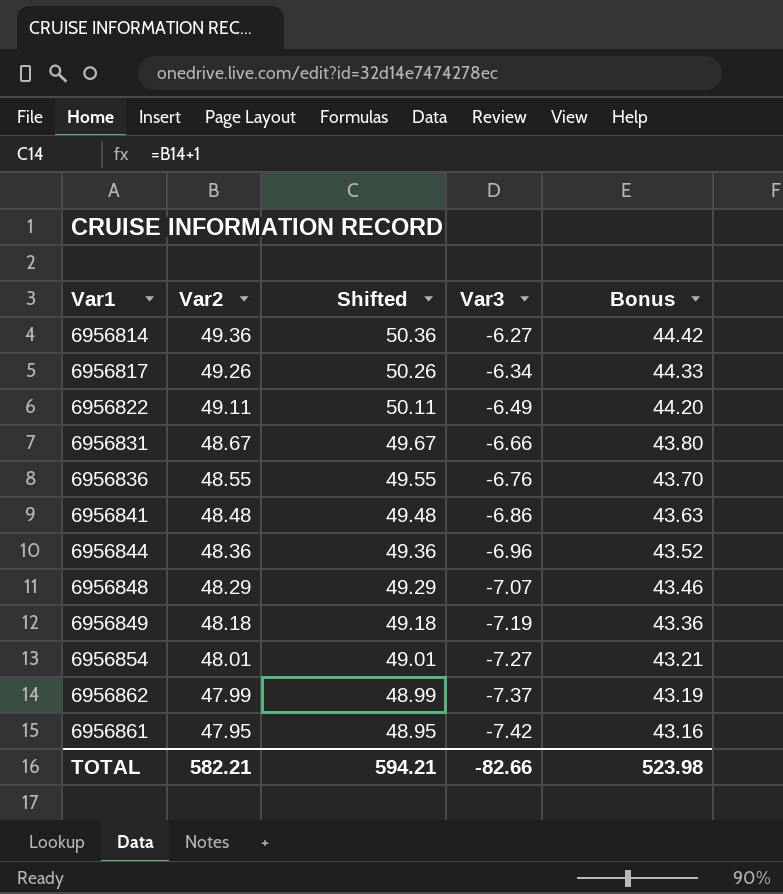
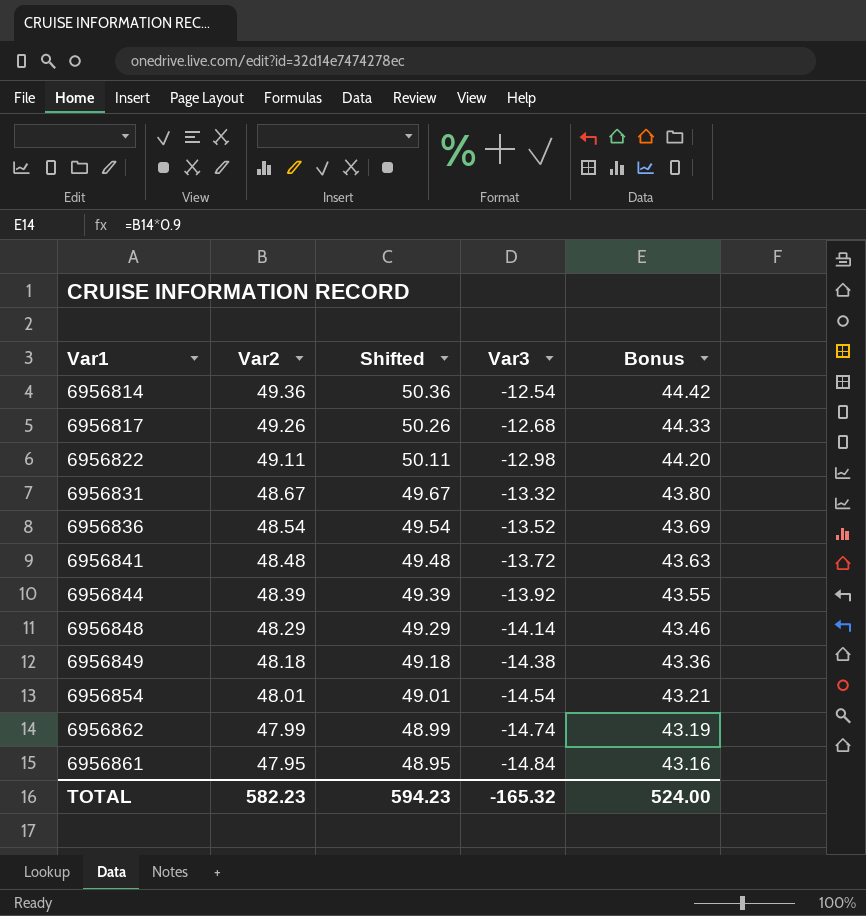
6956814 | Var3: -6.27 -> -12.54
6956817 | Var3: -6.34 -> -12.68
6956822 | Var3: -6.49 -> -12.98
6956831 | Var3: -6.66 -> -13.32
6956836 | Var2: 48.55 -> 48.54
6956836 | Shifted: 49.55 -> 49.54
6956836 | Var3: -6.76 -> -13.52
6956836 | Bonus: 43.70 -> 43.69
6956841 | Var3: -6.86 -> -13.72
6956844 | Var2: 48.36 -> 48.39
6956844 | Shifted: 49.36 -> 49.39
6956844 | Var3: -6.96 -> -13.92
6956844 | Bonus: 43.52 -> 43.55
6956848 | Var3: -7.07 -> -14.14
6956849 | Var3: -7.19 -> -14.38
6956854 | Var3: -7.27 -> -14.54
6956862 | Var3: -7.37 -> -14.74
6956861 | Var3: -7.42 -> -14.84
TOTAL | Var2: 582.21 -> 582.23
TOTAL | Shifted: 594.21 -> 594.23
TOTAL | Var3: -82.66 -> -165.32
TOTAL | Bonus: 523.98 -> 524.00

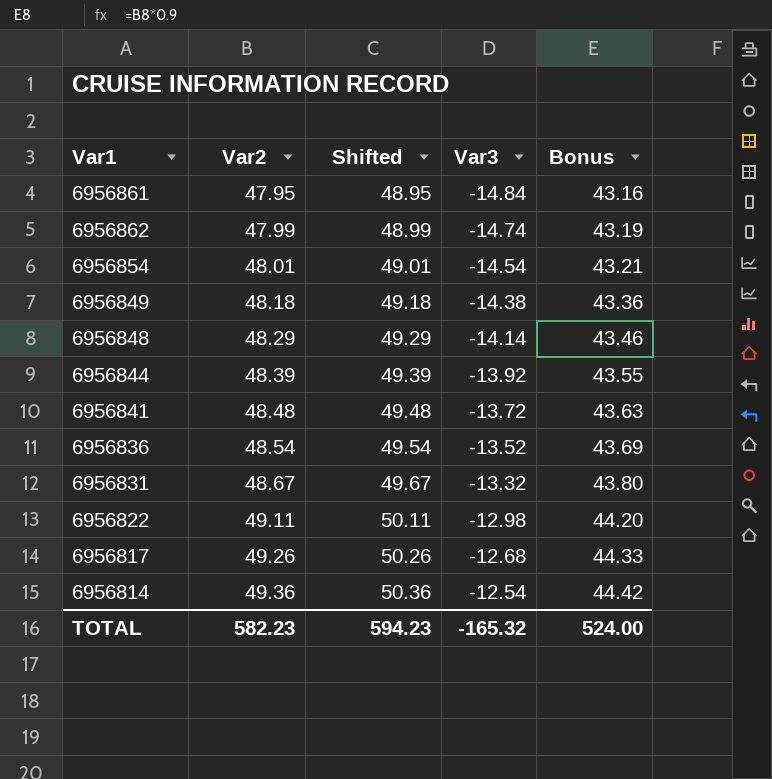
row order: Var2 descending -> Var2 ascending

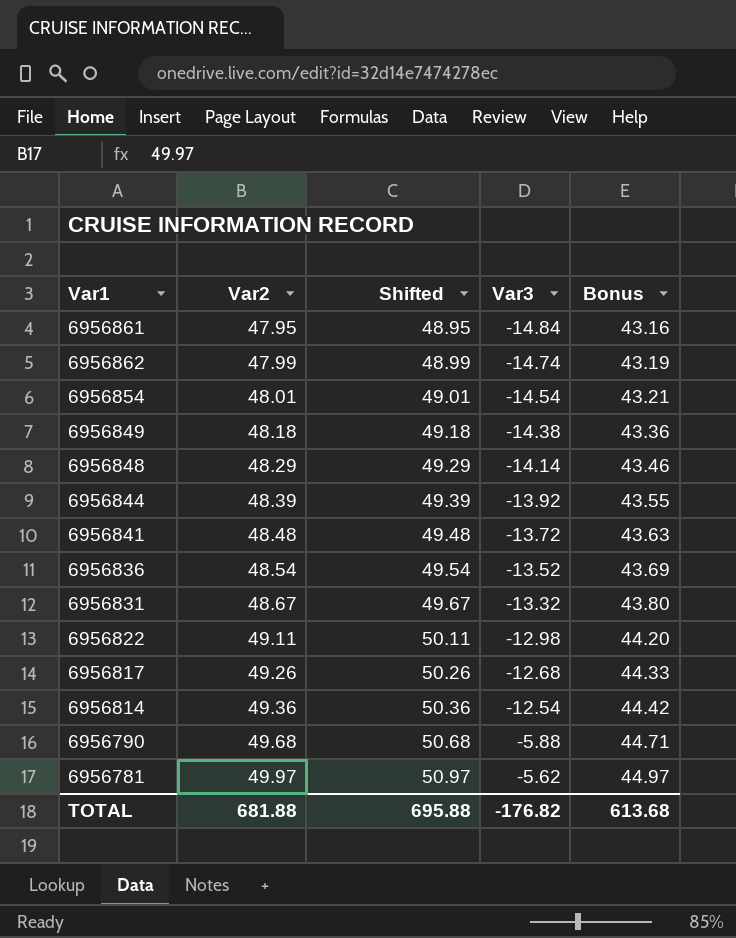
row 6956790: none -> 49.68 | 50.68 | -5.88 | 44.71
row 6956781: none -> 49.97 | 50.97 | -5.62 | 44.97
TOTAL | Var2: 582.23 -> 681.88
TOTAL | Shifted: 594.23 -> 695.88
TOTAL | Var3: -165.32 -> -176.82
TOTAL | Bonus: 524.00 -> 613.68

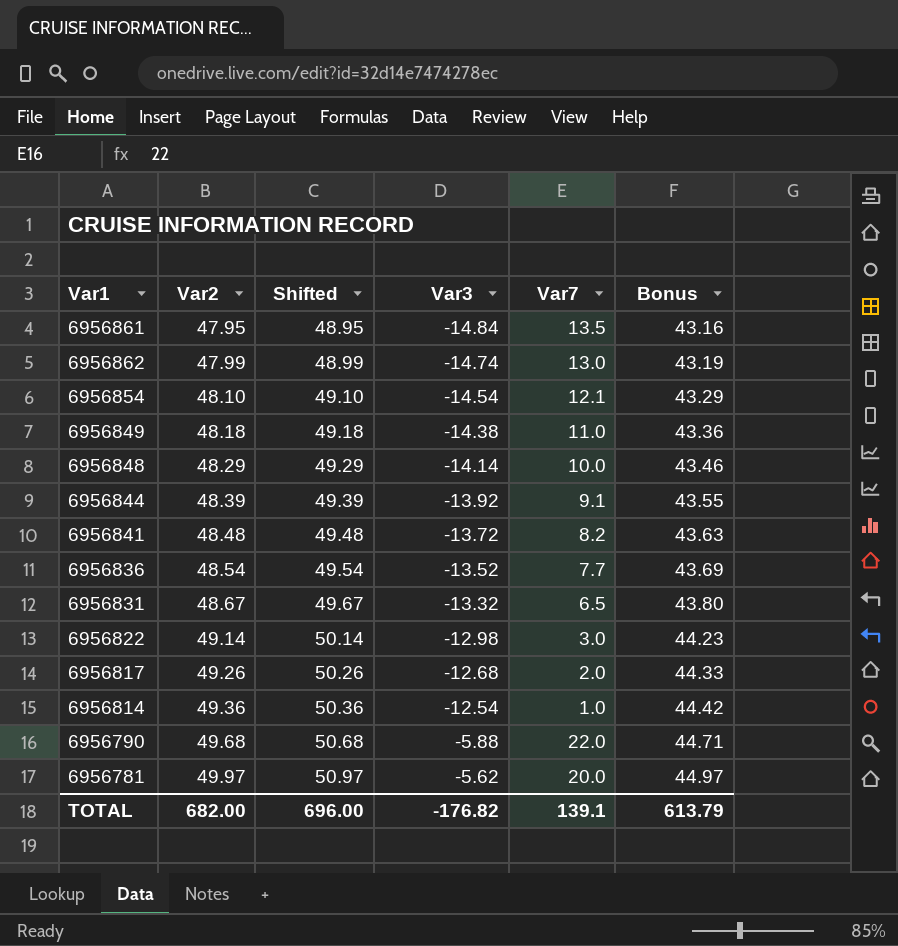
column Var7 | position: none -> 5
6956854 | Var2: 48.01 -> 48.10
6956854 | Shifted: 49.01 -> 49.10
6956854 | Bonus: 43.21 -> 43.29
6956822 | Var2: 49.11 -> 49.14
6956822 | Shifted: 50.11 -> 50.14
6956822 | Bonus: 44.20 -> 44.23
TOTAL | Var2: 681.88 -> 682.00
TOTAL | Shifted: 695.88 -> 696.00
TOTAL | Bonus: 613.68 -> 613.79

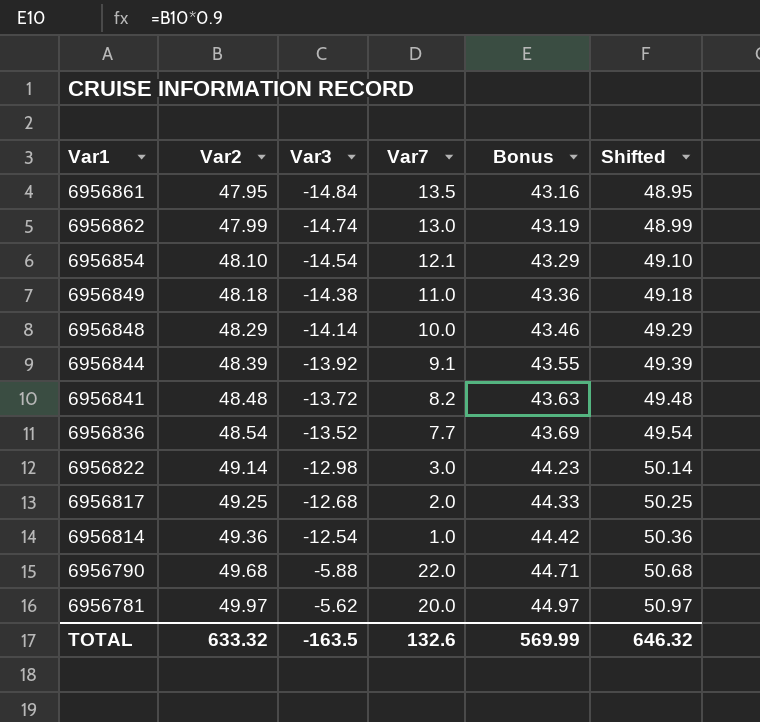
column Shifted | position: 3 -> 6
row 6956831: 48.67 | 49.67 | -13.32 | 6.5 | 43.80 -> none
6956817 | Var2: 49.26 -> 49.25
6956817 | Shifted: 50.26 -> 50.25
TOTAL | Var2: 682.00 -> 633.32
TOTAL | Var3: -176.82 -> -163.5
TOTAL | Var7: 139.1 -> 132.6
TOTAL | Bonus: 613.79 -> 569.99
TOTAL | Shifted: 696.00 -> 646.32

